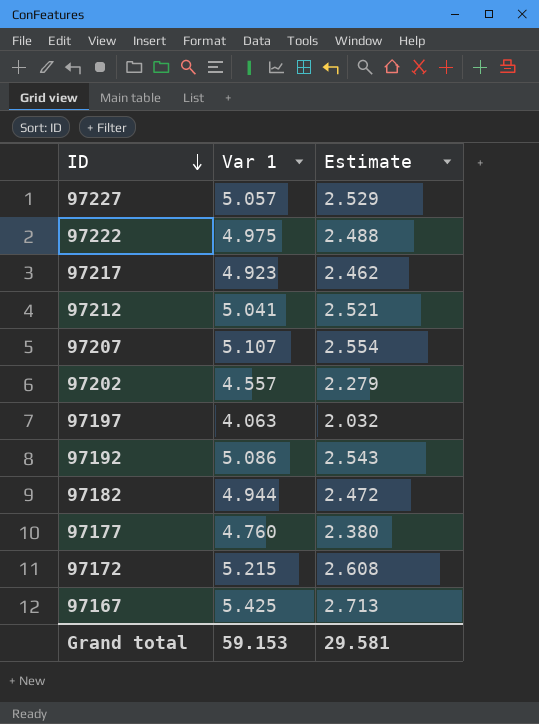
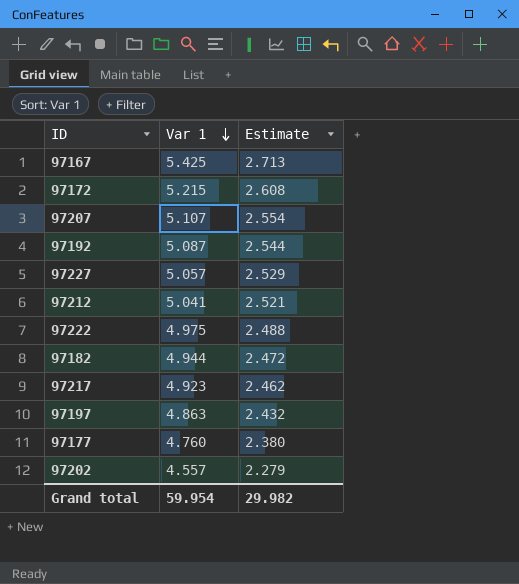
row order: ID descending -> Var 1 descending
97192 | Var 1: 5.086 -> 5.087
97192 | Estimate: 2.543 -> 2.544
97197 | Var 1: 4.063 -> 4.863
97197 | Estimate: 2.032 -> 2.432
Grand total | Var 1: 59.153 -> 59.954
Grand total | Estimate: 29.581 -> 29.982

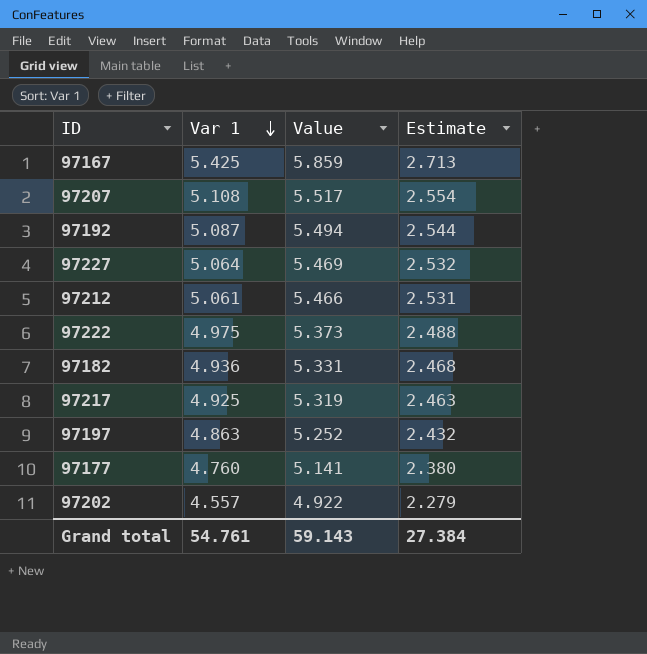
column Value | formula: none -> [Var 1] * 1.08
row 97172: 5.215 | 2.608 -> none
97207 | Var 1: 5.107 -> 5.108
97227 | Var 1: 5.057 -> 5.064
97227 | Estimate: 2.529 -> 2.532
97212 | Var 1: 5.041 -> 5.061
97212 | Estimate: 2.521 -> 2.531
97182 | Var 1: 4.944 -> 4.936
97182 | Estimate: 2.472 -> 2.468
97217 | Var 1: 4.923 -> 4.925
97217 | Estimate: 2.462 -> 2.463
Grand total | Var 1: 59.954 -> 54.761
Grand total | Estimate: 29.982 -> 27.384

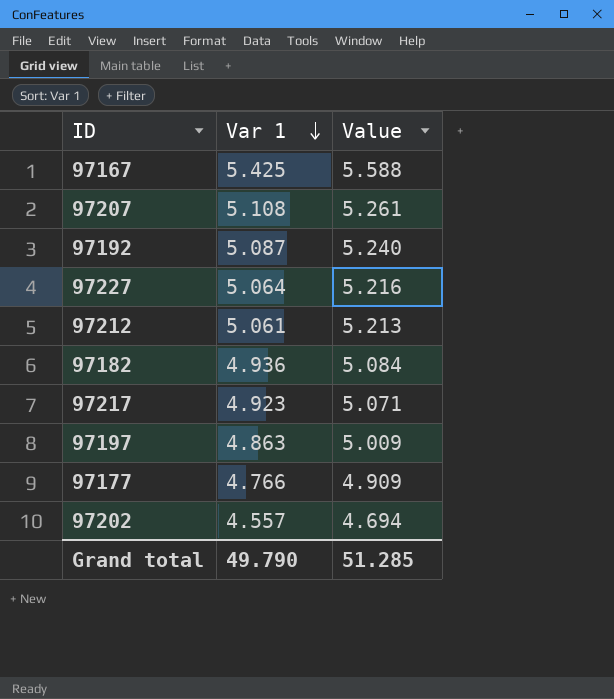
column Estimate | formula: [Var 1] * 0.5 -> none
column Value | formula: [Var 1] * 1.08 -> [Var 1] * 1.03
row 97222: 4.975 | 5.373 | 2.488 -> none
97217 | Var 1: 4.925 -> 4.923
97177 | Var 1: 4.760 -> 4.766
Grand total | Var 1: 54.761 -> 49.790
Grand total | Value: 59.143 -> 51.285

